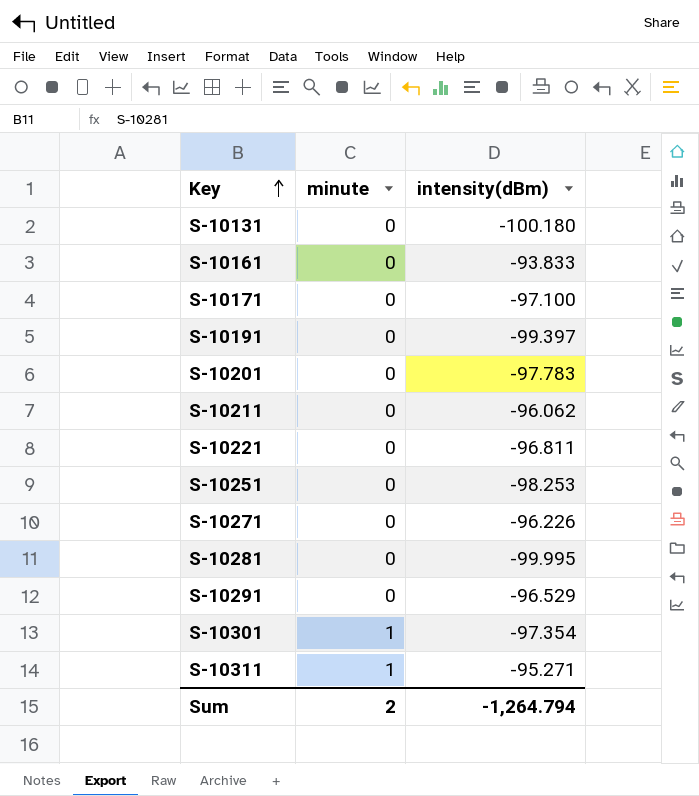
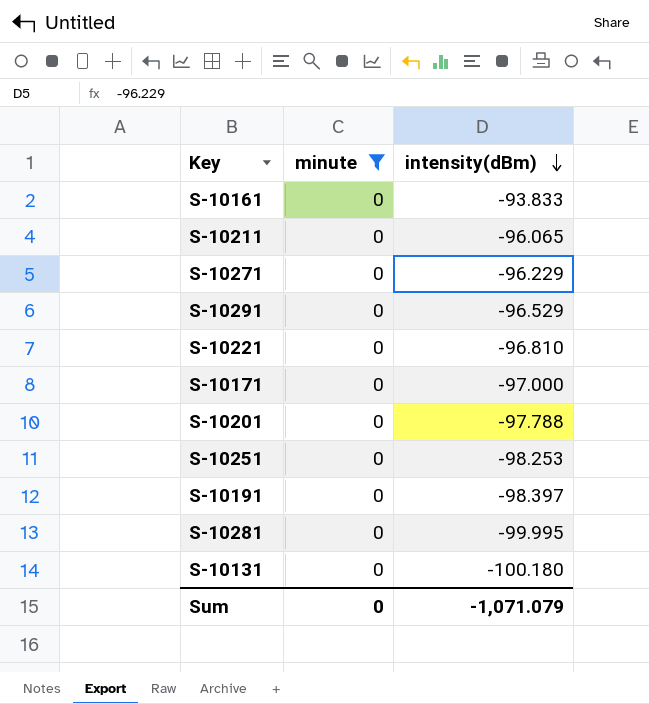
filter: none -> minute = 0
row order: Key ascending -> intensity(dBm) descending
S-10211 | intensity(dBm): -96.062 -> -96.065
S-10271 | intensity(dBm): -96.226 -> -96.229
S-10221 | intensity(dBm): -96.811 -> -96.810
S-10171 | intensity(dBm): -97.100 -> -97.000
S-10201 | intensity(dBm): -97.783 -> -97.788
S-10191 | intensity(dBm): -99.397 -> -98.397
Sum | minute: 2 -> 0
Sum | intensity(dBm): -1,264.794 -> -1,071.079

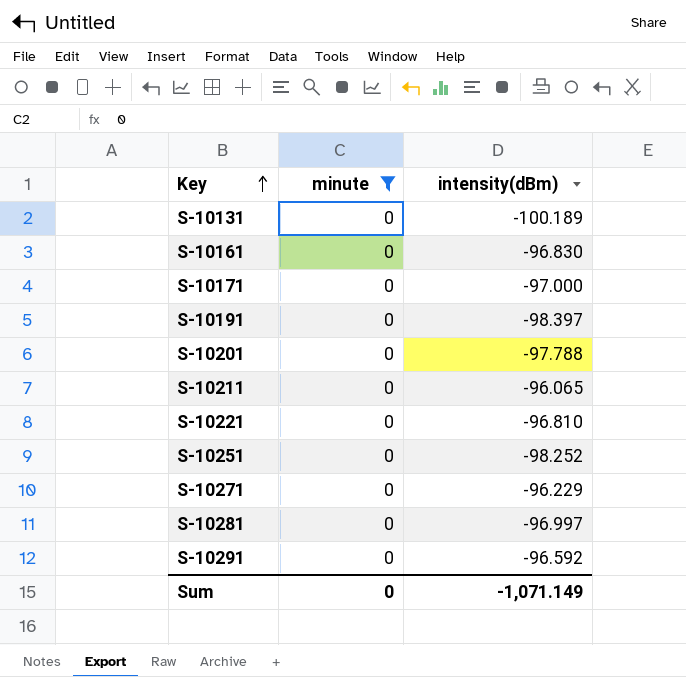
row order: intensity(dBm) descending -> Key ascending
S-10131 | intensity(dBm): -100.180 -> -100.189
S-10161 | intensity(dBm): -93.833 -> -96.830
S-10251 | intensity(dBm): -98.253 -> -98.252
S-10281 | intensity(dBm): -99.995 -> -96.997
S-10291 | intensity(dBm): -96.529 -> -96.592
Sum | intensity(dBm): -1,071.079 -> -1,071.149

